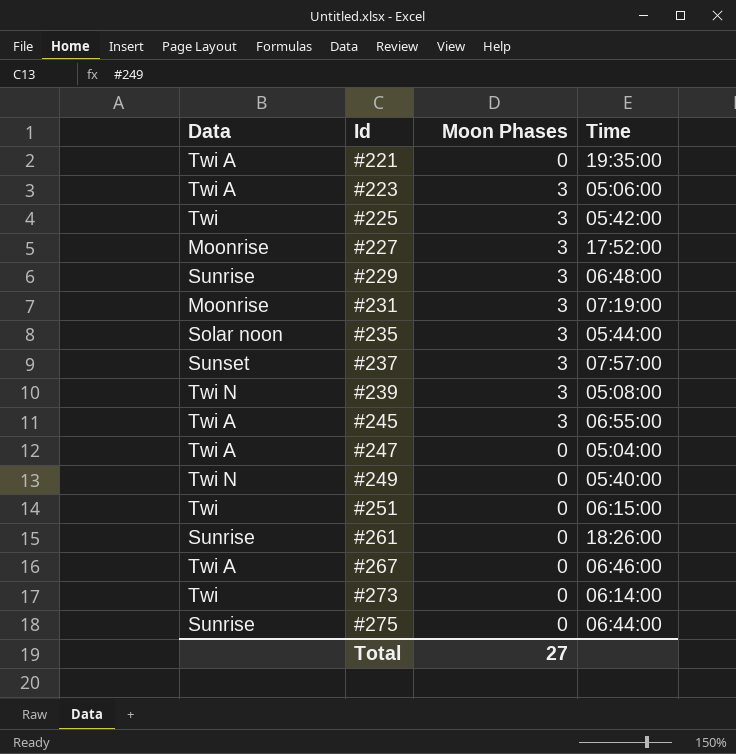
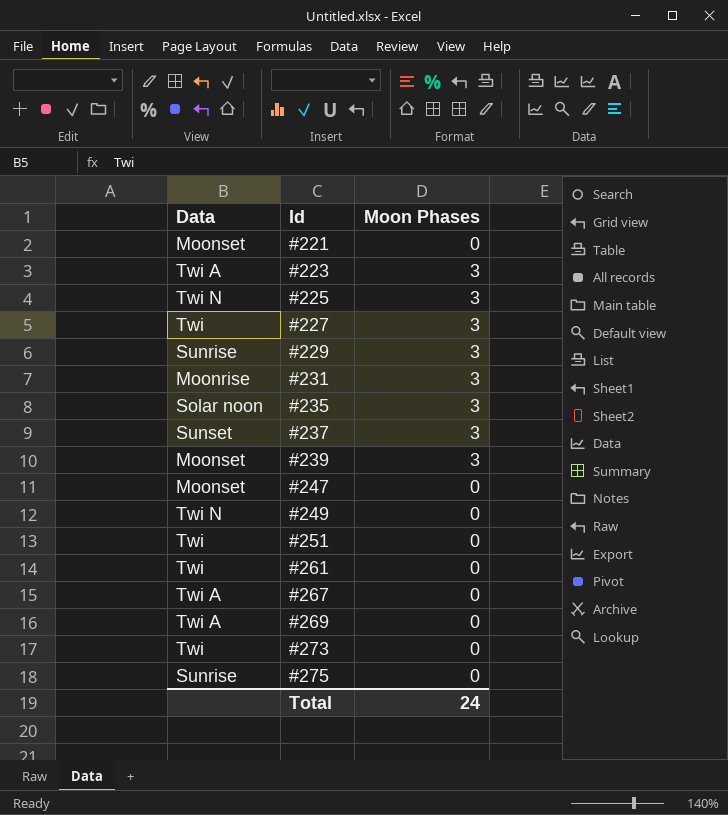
column Time | position: 4 -> none
row #245: Twi A | 3 | 06:55:00 -> none
#221 | Data: Twi A -> Moonset
#225 | Data: Twi -> Twi N
#227 | Data: Moonrise -> Twi
#239 | Data: Twi N -> Moonset
#247 | Data: Twi A -> Moonset
#261 | Data: Sunrise -> Twi
row #269: none -> Twi A | 0
Total | Moon Phases: 27 -> 24

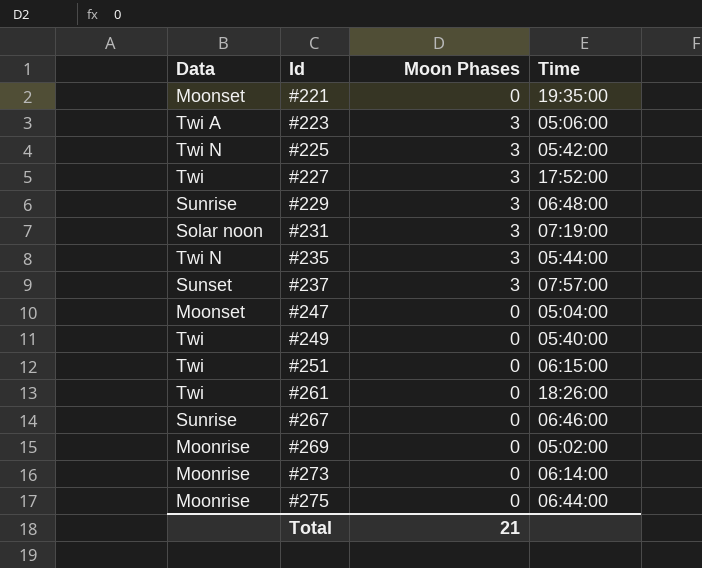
column Time | position: none -> 4
row #239: Moonset | 3 -> none
#231 | Data: Moonrise -> Solar noon
#235 | Data: Solar noon -> Twi N
#249 | Data: Twi N -> Twi
#267 | Data: Twi A -> Sunrise
#269 | Data: Twi A -> Moonrise
#273 | Data: Twi -> Moonrise
#275 | Data: Sunrise -> Moonrise
Total | Moon Phases: 24 -> 21

